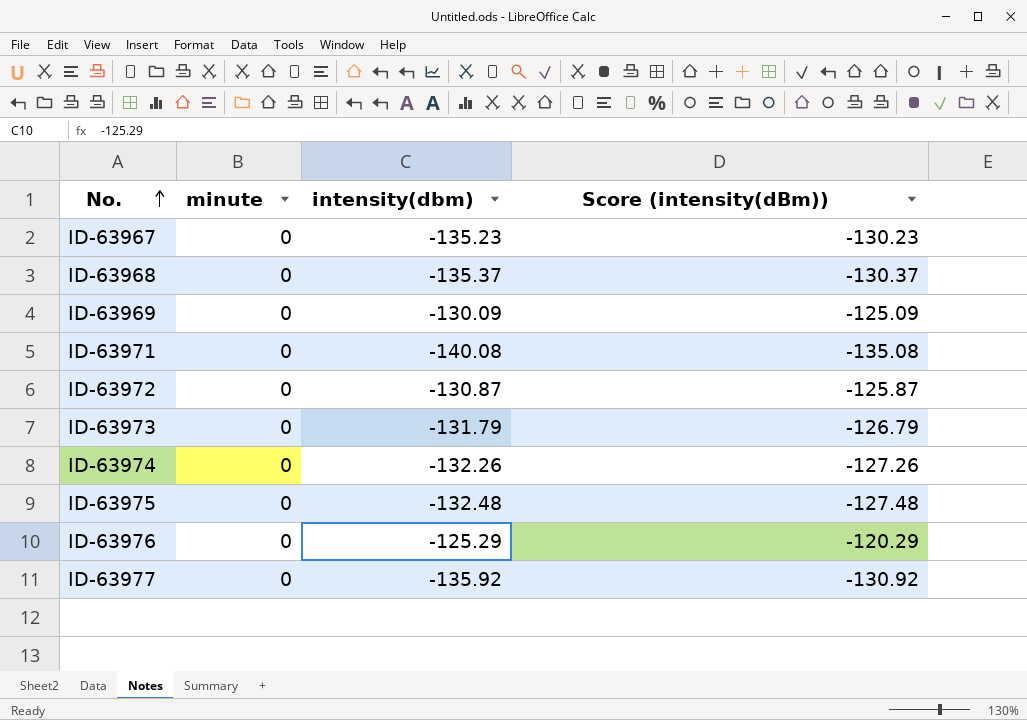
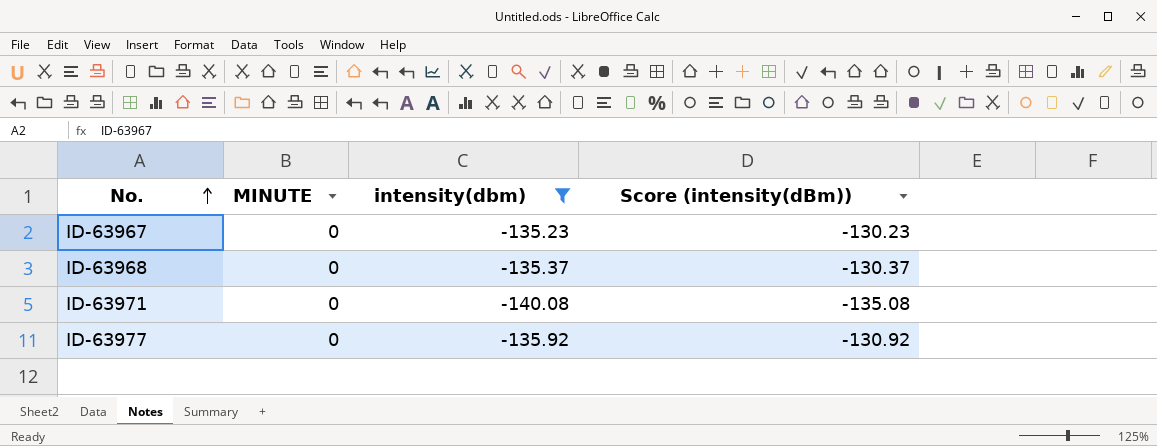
filter: none -> intensity(dbm) <= -135.23
column name: minute -> MINUTE

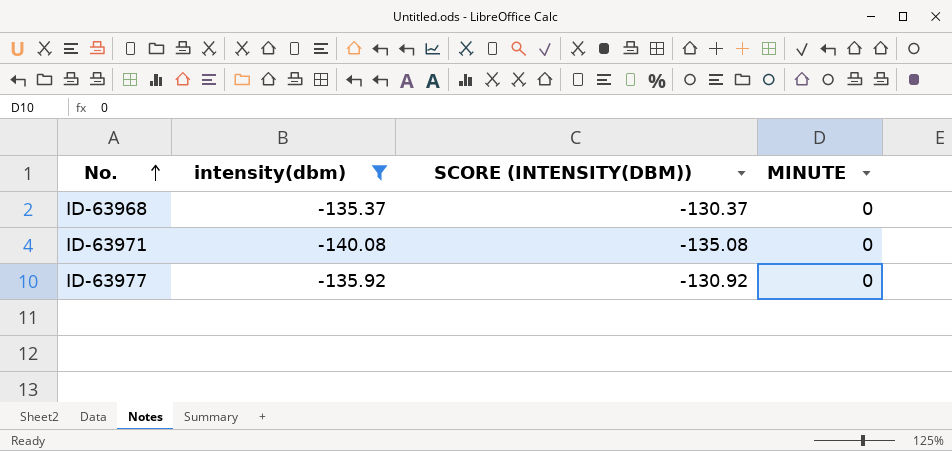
column name: Score (intensity(dBm)) -> SCORE (INTENSITY(DBM))
column MINUTE | position: 2 -> 4
row ID-63967: 0 | -135.23 | -130.23 -> none

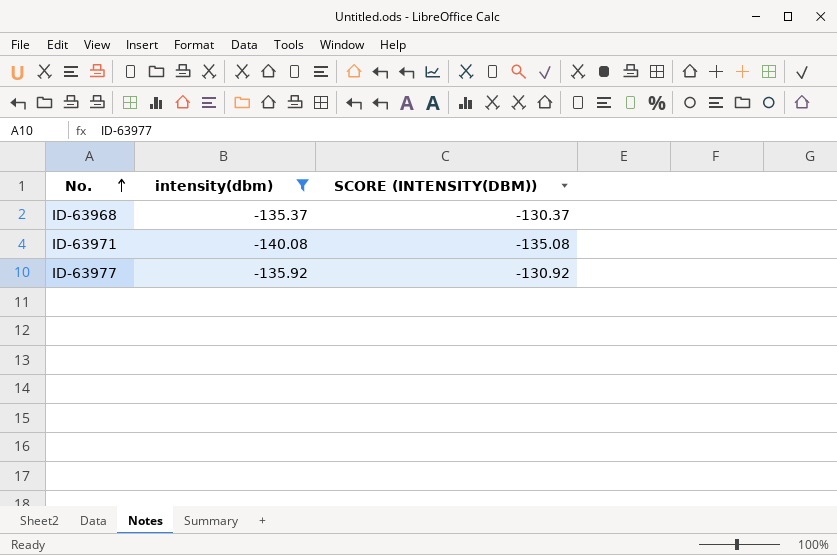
column MINUTE | position: 4 -> none

